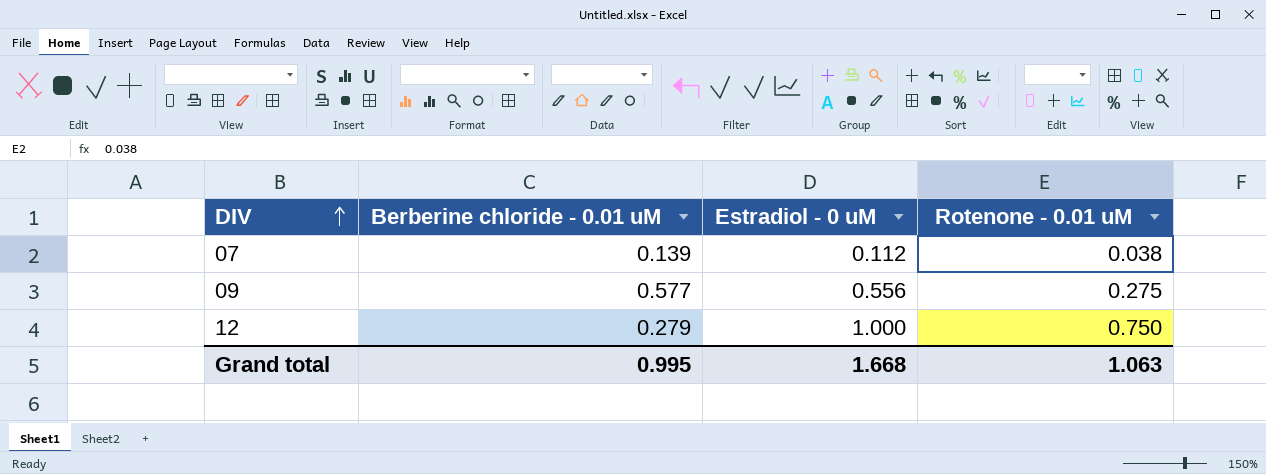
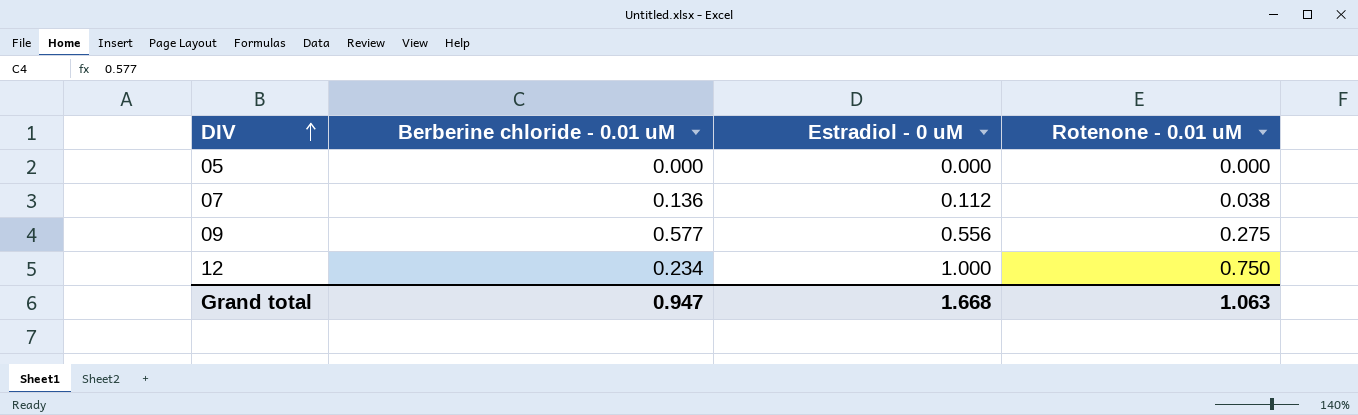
row 05: none -> 0.000 | 0.000 | 0.000
07 | Berberine chloride - 0.01 uM: 0.139 -> 0.136
12 | Berberine chloride - 0.01 uM: 0.279 -> 0.234
Grand total | Berberine chloride - 0.01 uM: 0.995 -> 0.947

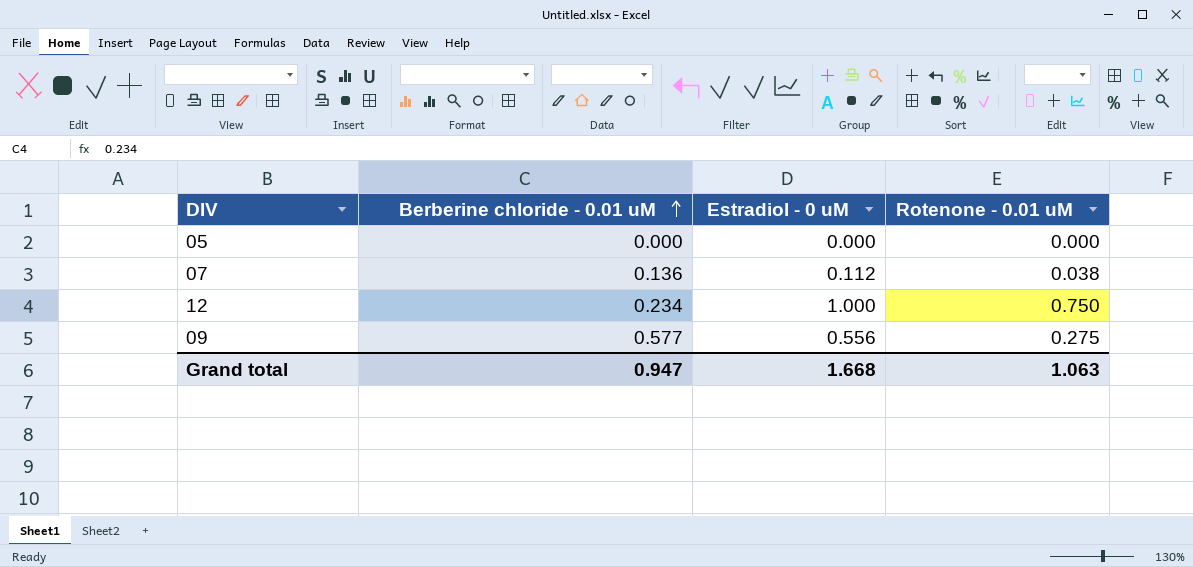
row order: DIV ascending -> Berberine chloride - 0.01 uM ascending

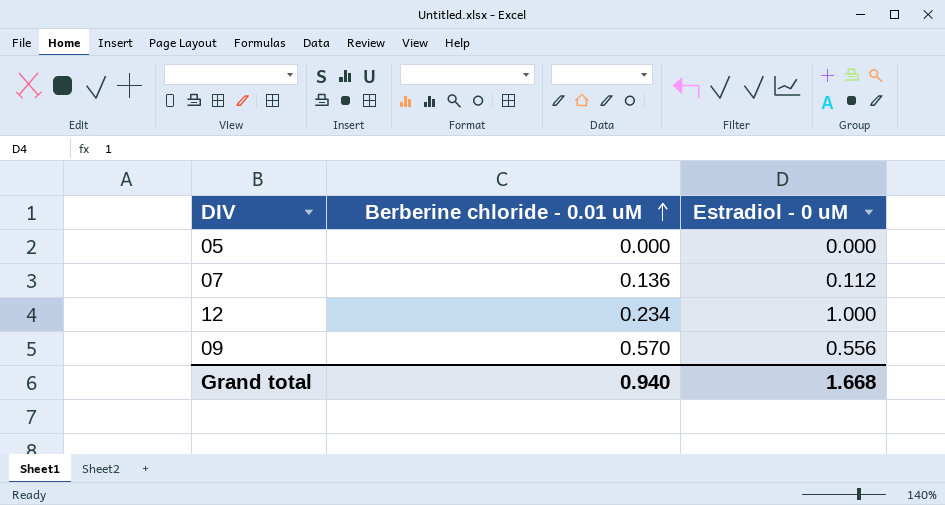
column Rotenone - 0.01 uM | position: 4 -> none
09 | Berberine chloride - 0.01 uM: 0.577 -> 0.570
Grand total | Berberine chloride - 0.01 uM: 0.947 -> 0.940

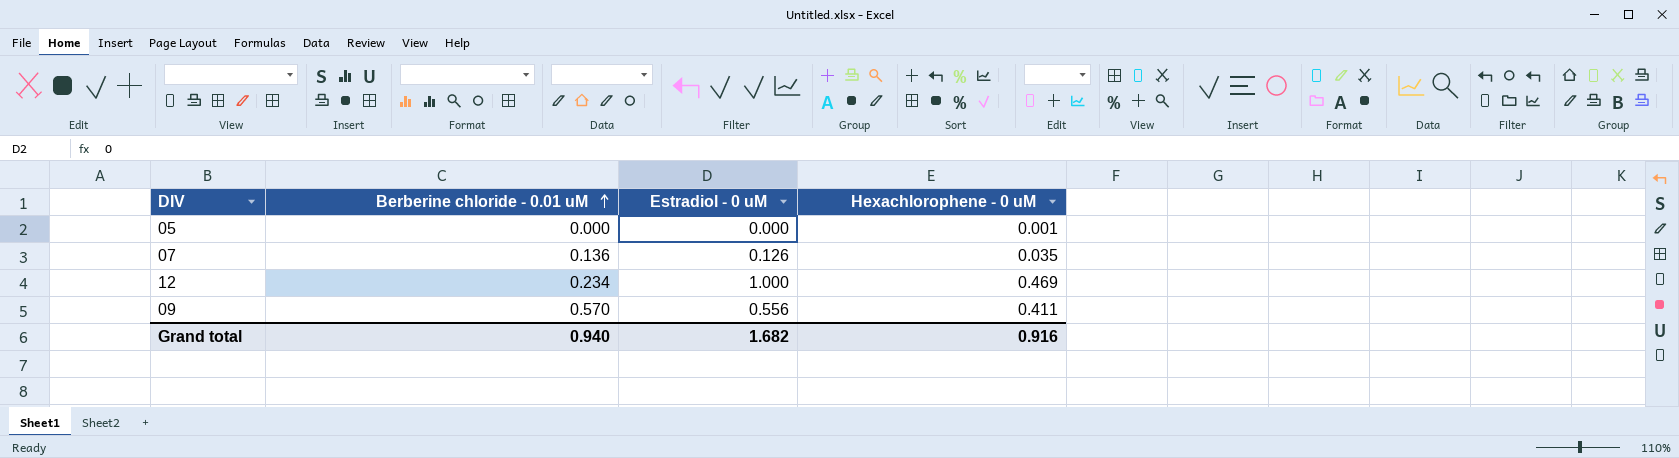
column Hexachlorophene - 0 uM | position: none -> 4
07 | Estradiol - 0 uM: 0.112 -> 0.126
Grand total | Estradiol - 0 uM: 1.668 -> 1.682

